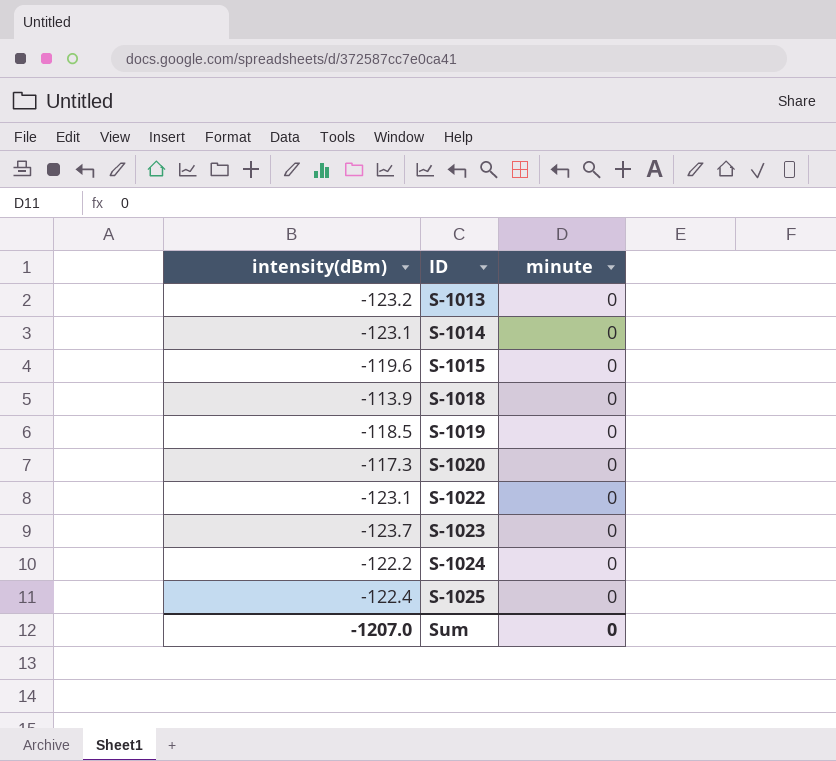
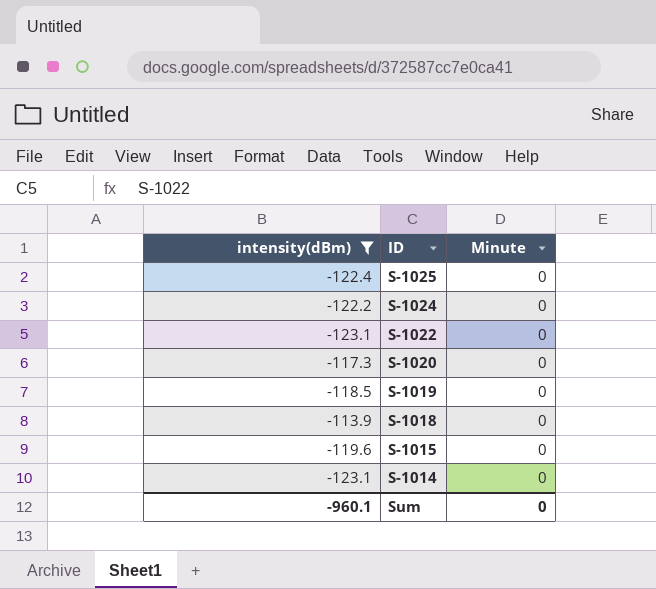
filter: none -> intensity(dBm) >= -123.1
row order: ID ascending -> ID descending
column name: minute -> Minute
Sum | intensity(dBm): -1207.0 -> -960.1

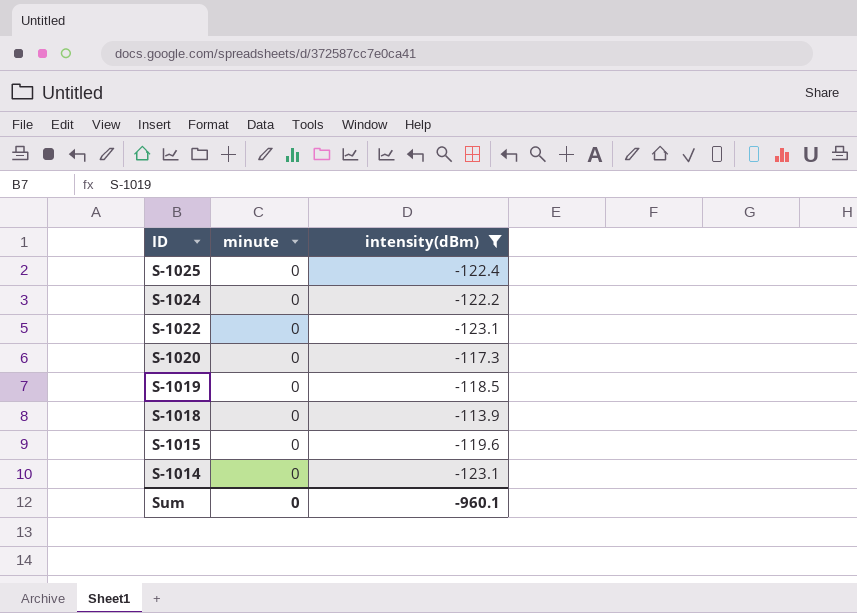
column name: Minute -> minute
column intensity(dBm) | position: 1 -> 3

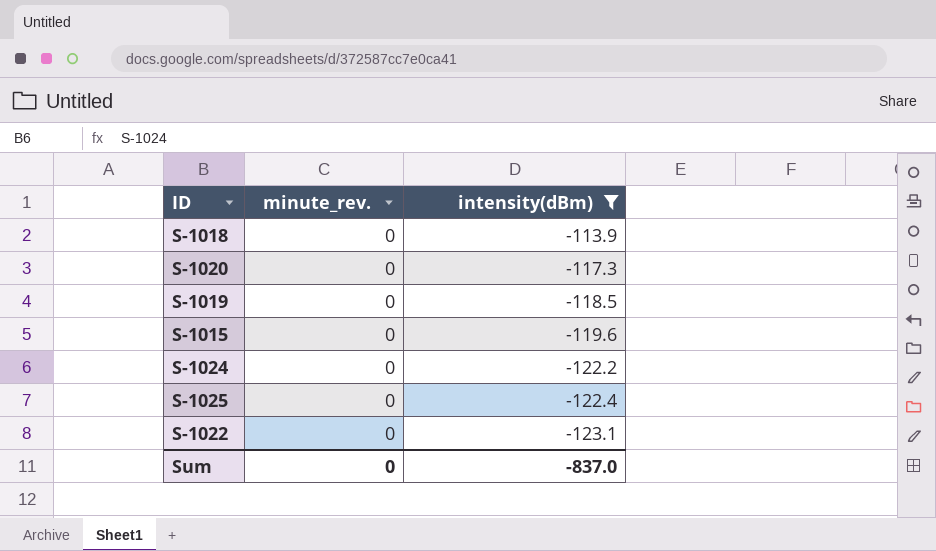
row order: ID descending -> intensity(dBm) descending
column name: minute -> minute_rev.
row S-1014: 0 | -123.1 -> none
Sum | intensity(dBm): -960.1 -> -837.0

